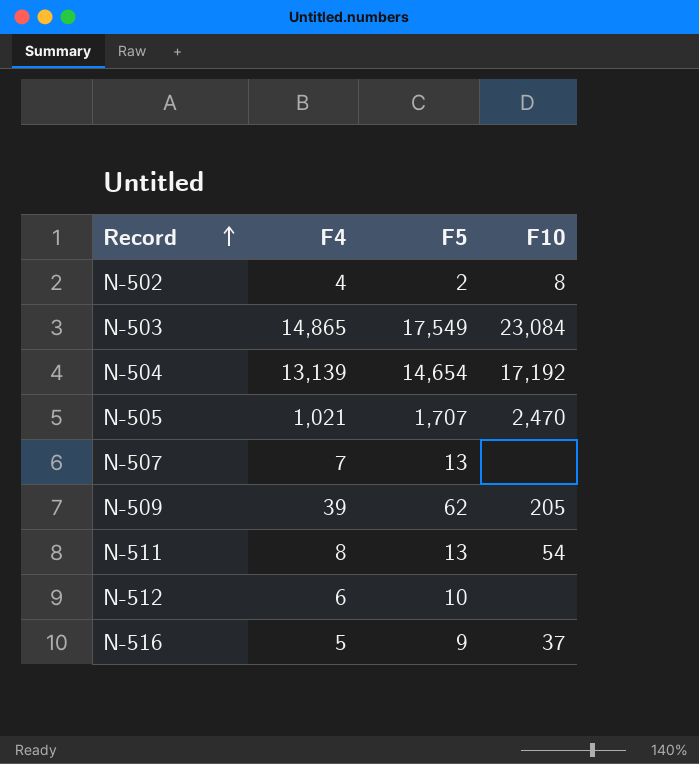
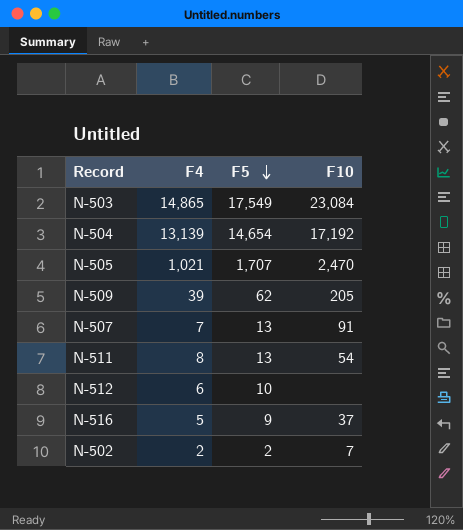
row order: Record ascending -> F5 descending
N-507 | F10: none -> 91
N-502 | F4: 4 -> 2
N-502 | F10: 8 -> 7

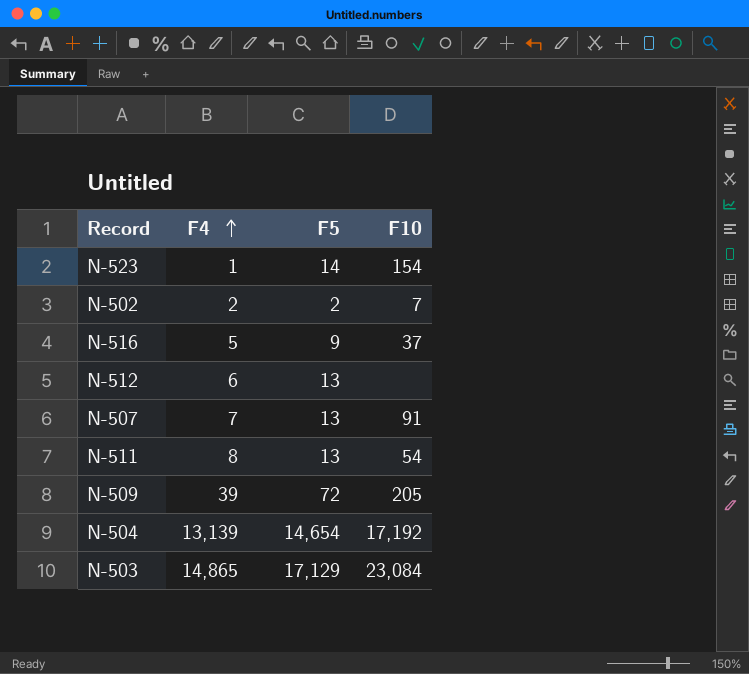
row order: F5 descending -> F4 ascending
row N-505: 1,021 | 1,707 | 2,470 -> none
row N-523: none -> 1 | 14 | 154
N-512 | F5: 10 -> 13
N-509 | F5: 62 -> 72
N-503 | F5: 17,549 -> 17,129

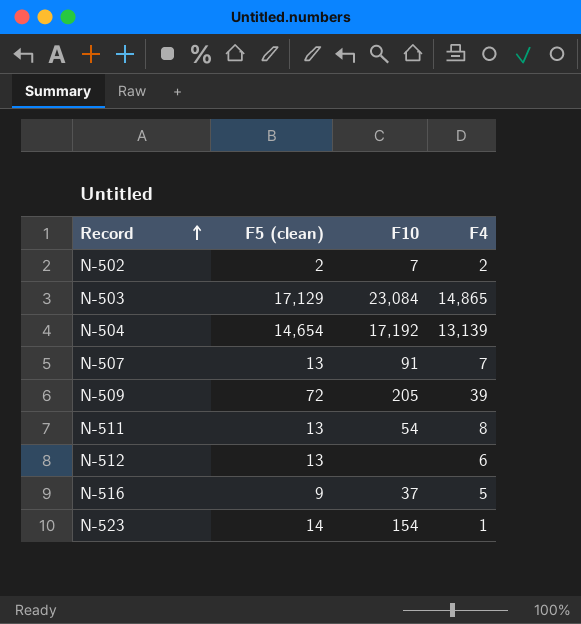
row order: F4 ascending -> Record ascending
column name: F5 -> F5 (clean)
column F4 | position: 2 -> 4

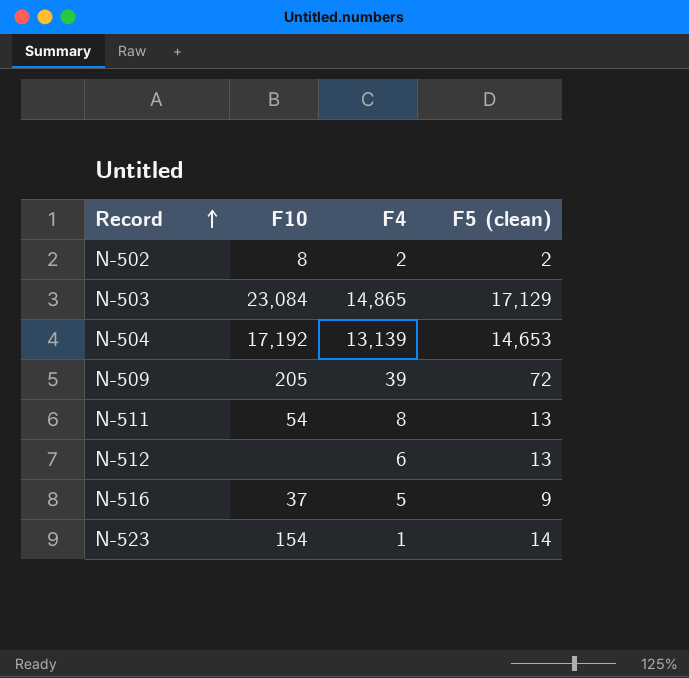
column F5 (clean) | position: 2 -> 4
row N-507: 13 | 91 | 7 -> none
N-502 | F10: 7 -> 8
N-504 | F5 (clean): 14,654 -> 14,653

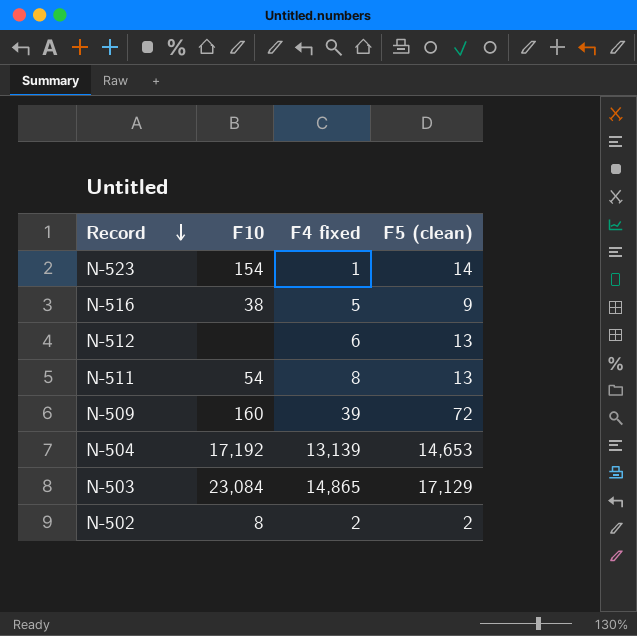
row order: Record ascending -> Record descending
column name: F4 -> F4 fixed
N-516 | F10: 37 -> 38
N-509 | F10: 205 -> 160

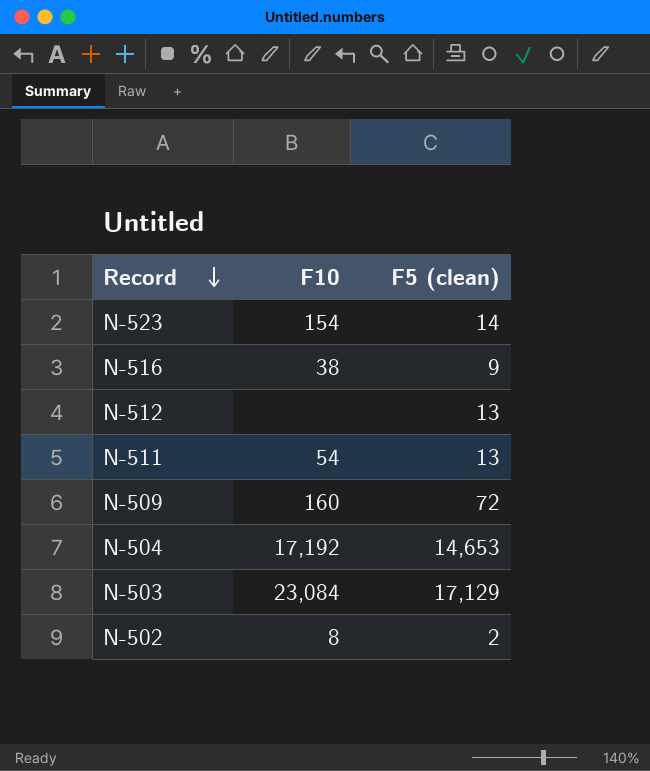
column F4 fixed | position: 3 -> none

